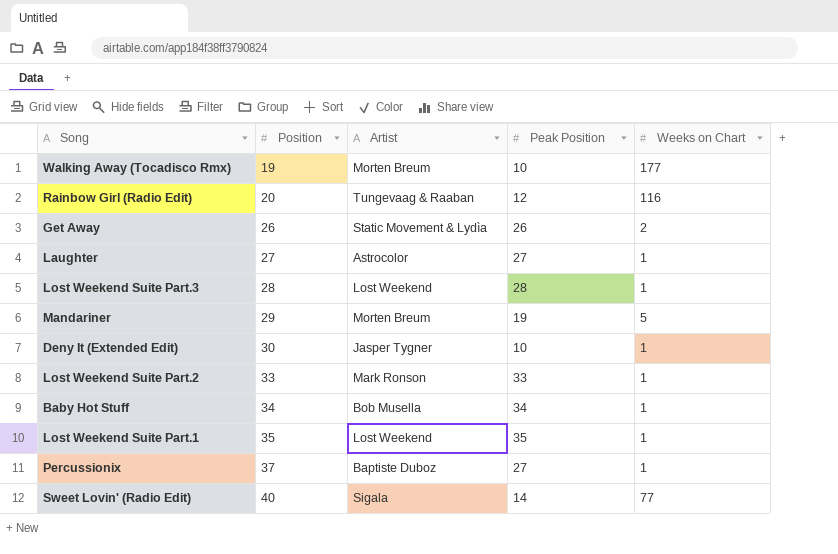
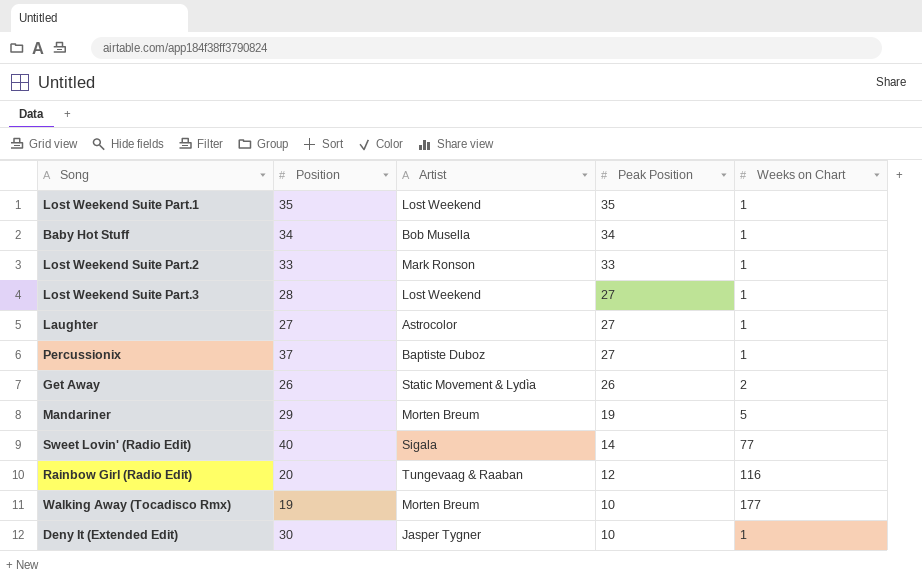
row order: Position ascending -> Peak Position descending
Lost Weekend Suite Part.3 | Peak Position: 28 -> 27

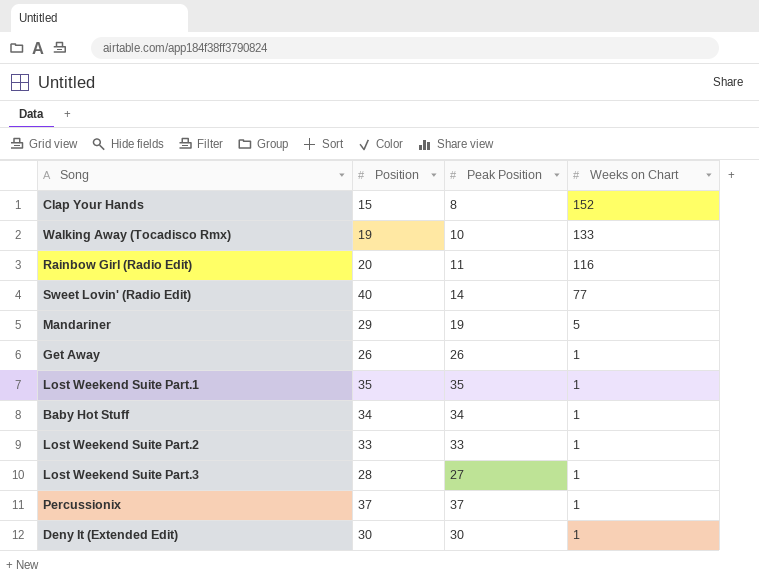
row order: Peak Position descending -> Weeks on Chart descending
column Artist | position: 3 -> none
row Laughter: 27 | Astrocolor | 27 | 1 -> none
row Clap Your Hands: none -> 15 | 8 | 152
Walking Away (Tocadisco Rmx) | Weeks on Chart: 177 -> 133
Rainbow Girl (Radio Edit) | Peak Position: 12 -> 11
Get Away | Weeks on Chart: 2 -> 1
Percussionix | Peak Position: 27 -> 37
Deny It (Extended Edit) | Peak Position: 10 -> 30

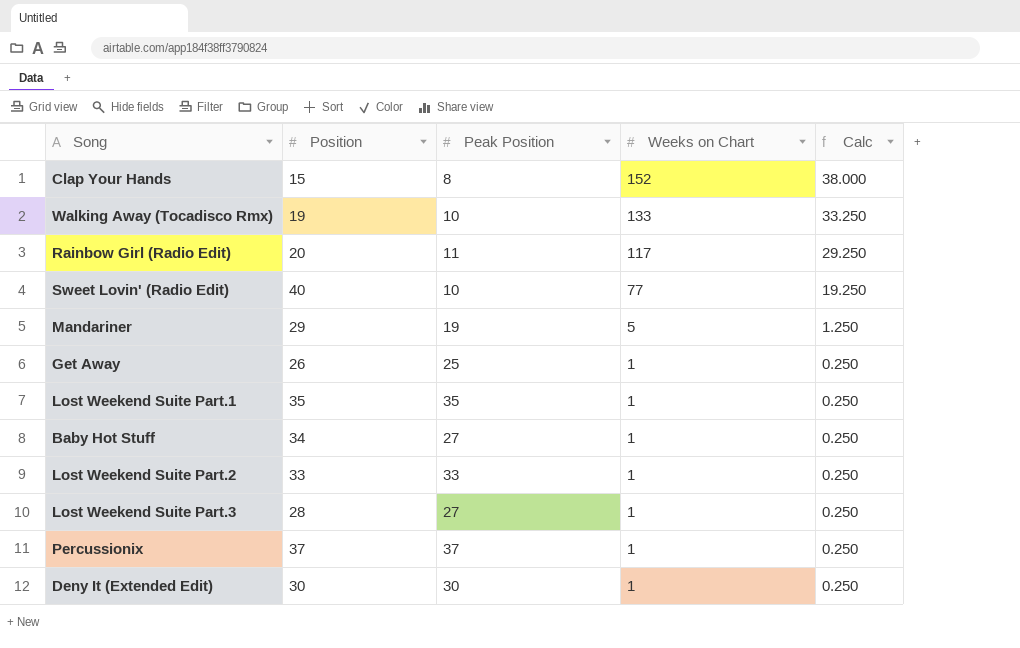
column Calc | formula: none -> [Weeks on Chart] * 0.25
Rainbow Girl (Radio Edit) | Weeks on Chart: 116 -> 117
Sweet Lovin' (Radio Edit) | Peak Position: 14 -> 10
Get Away | Peak Position: 26 -> 25
Baby Hot Stuff | Peak Position: 34 -> 27

